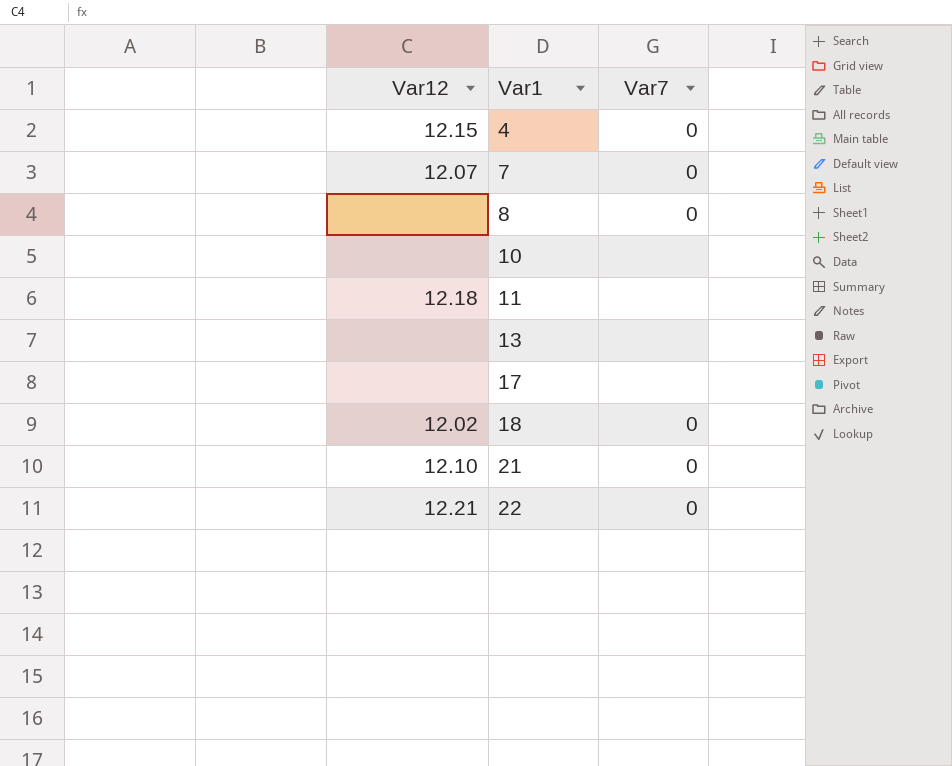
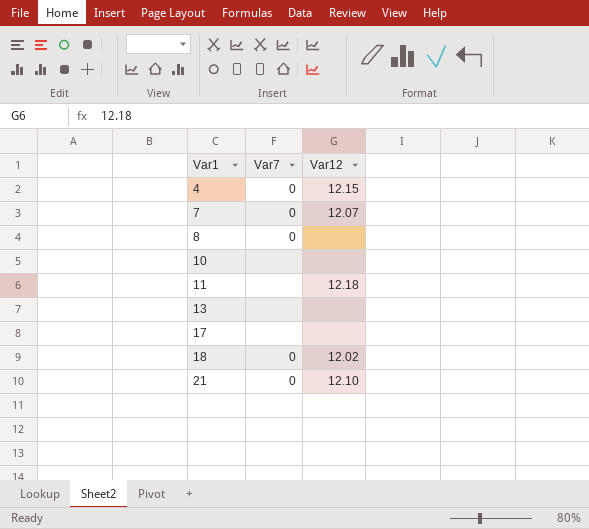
column Var12 | position: 1 -> 3
row 22: 12.21 | 0 -> none

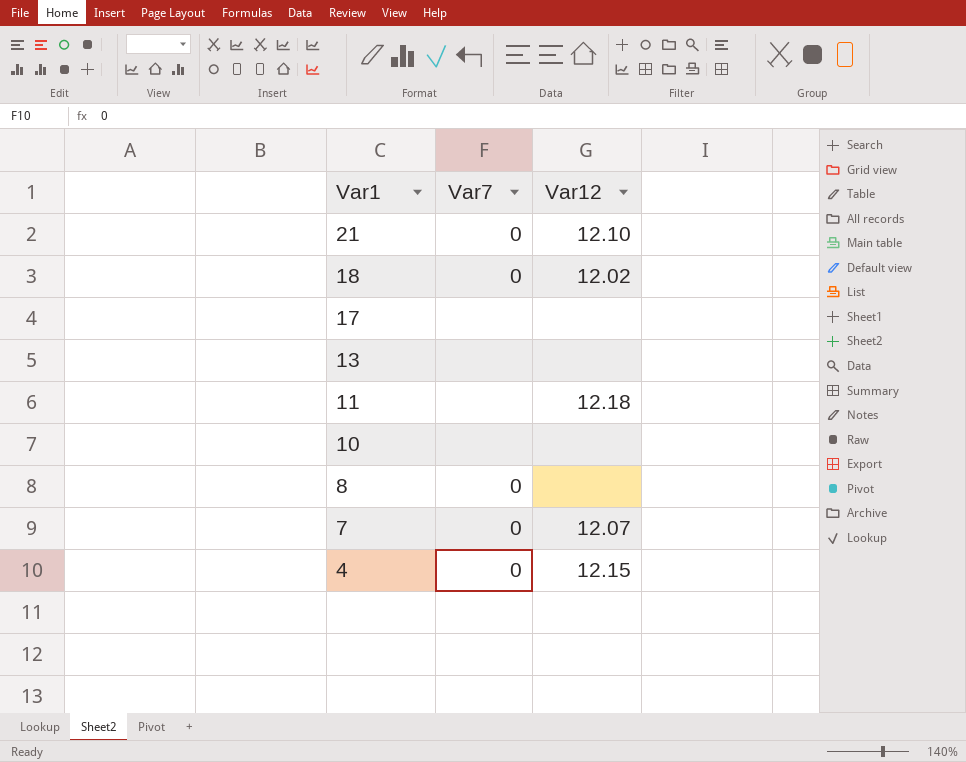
row order: Var1 ascending -> Var1 descending

